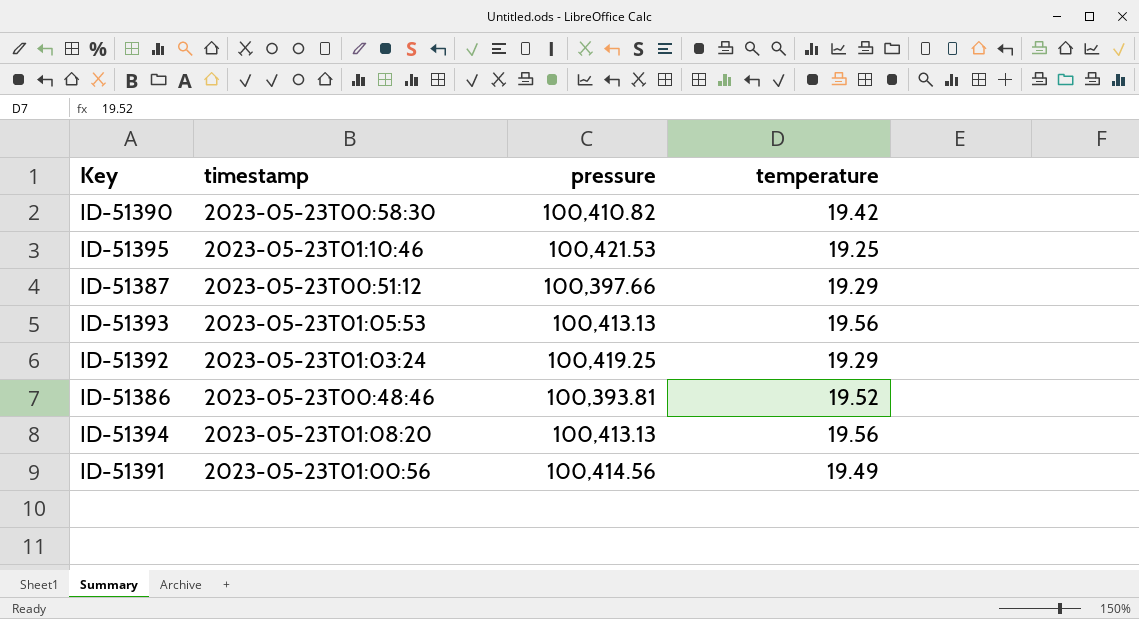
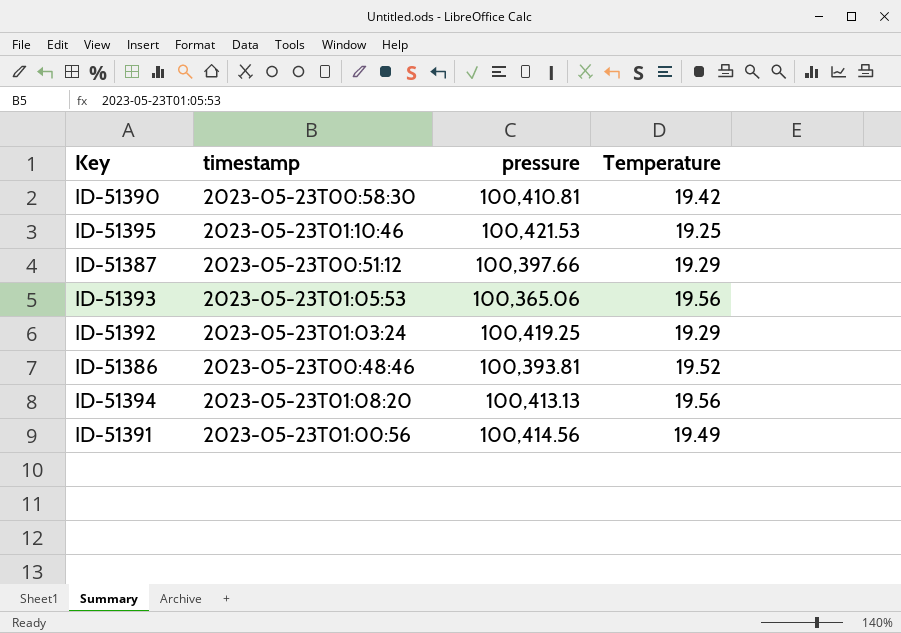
column name: temperature -> Temperature
ID-51390 | pressure: 100,410.82 -> 100,410.81
ID-51393 | pressure: 100,413.13 -> 100,365.06

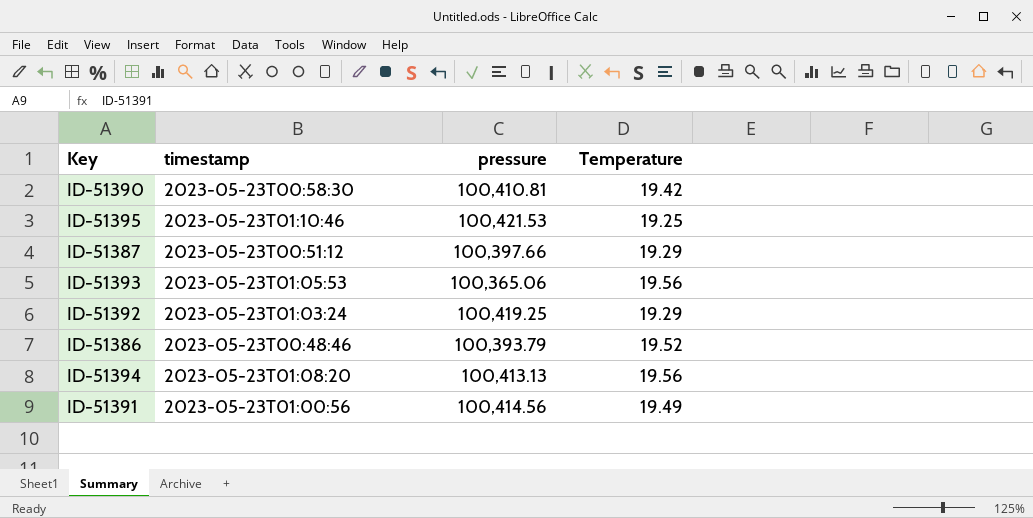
ID-51386 | pressure: 100,393.81 -> 100,393.79

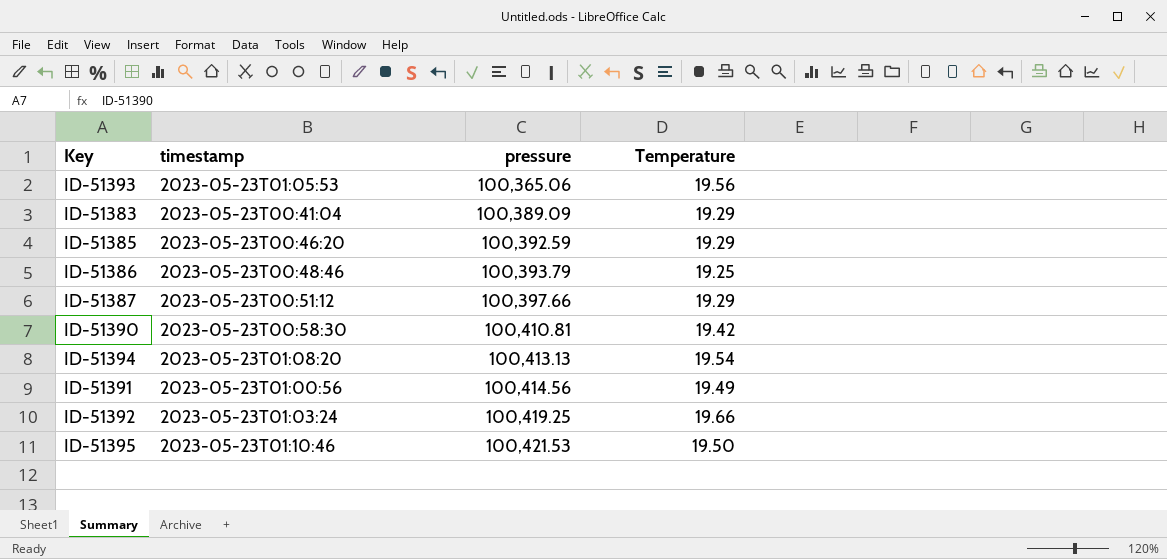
row order: none -> pressure ascending
row ID-51383: none -> 2023-05-23T00:41:04 | 100,389.09 | 19.29
row ID-51385: none -> 2023-05-23T00:46:20 | 100,392.59 | 19.29
ID-51386 | Temperature: 19.52 -> 19.25
ID-51394 | Temperature: 19.56 -> 19.54
ID-51392 | Temperature: 19.29 -> 19.66
ID-51395 | Temperature: 19.25 -> 19.50

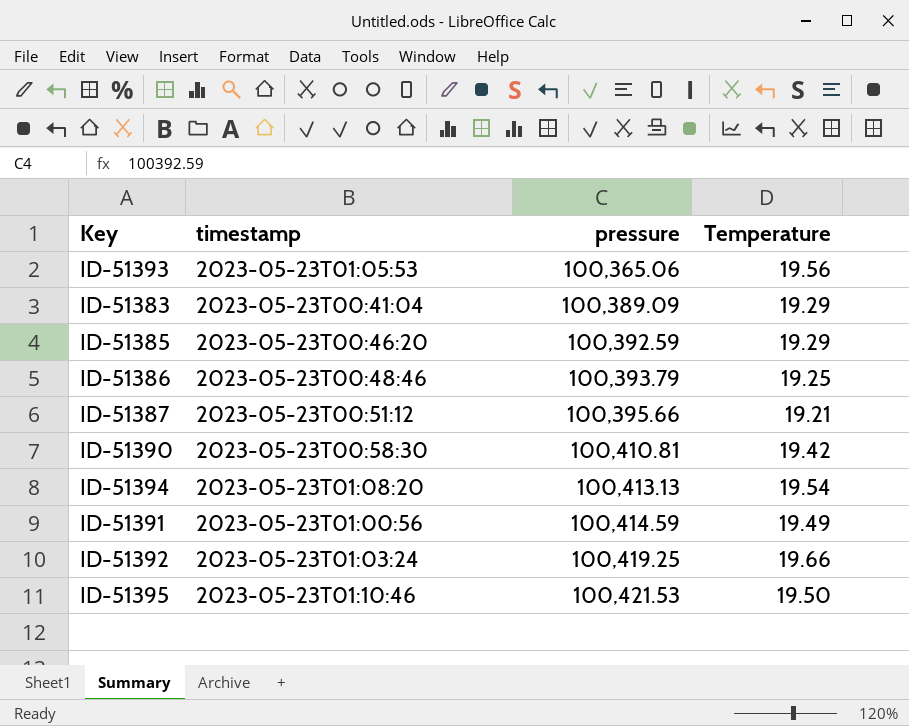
ID-51387 | pressure: 100,397.66 -> 100,395.66
ID-51387 | Temperature: 19.29 -> 19.21
ID-51391 | pressure: 100,414.56 -> 100,414.59

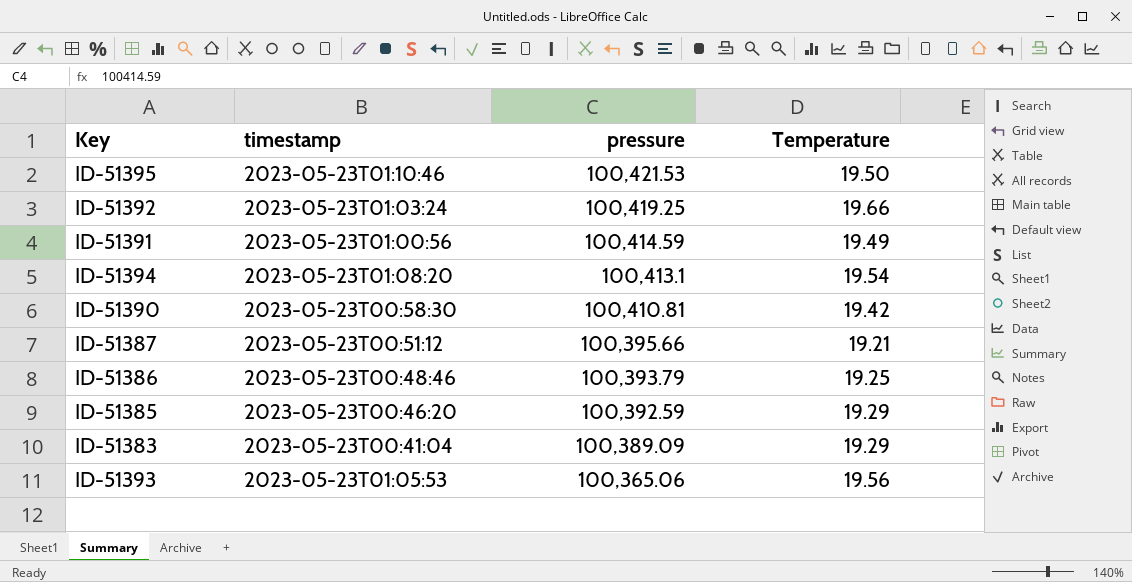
row order: pressure ascending -> pressure descending
ID-51394 | pressure: 100,413.13 -> 100,413.1

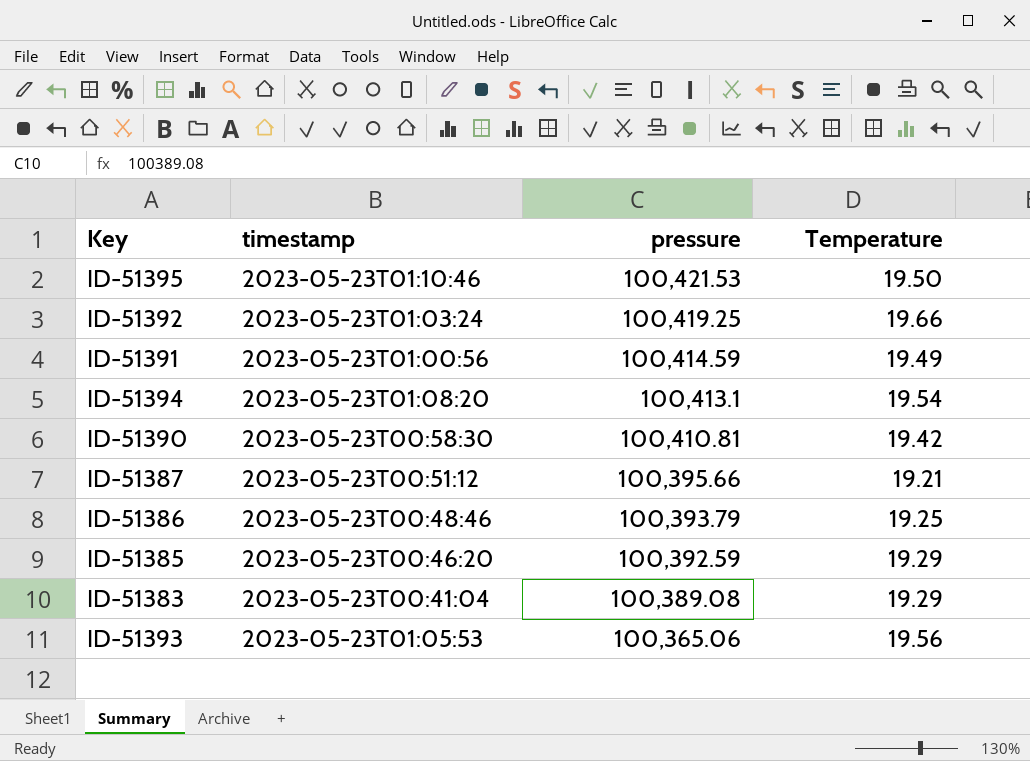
ID-51383 | pressure: 100,389.09 -> 100,389.08

